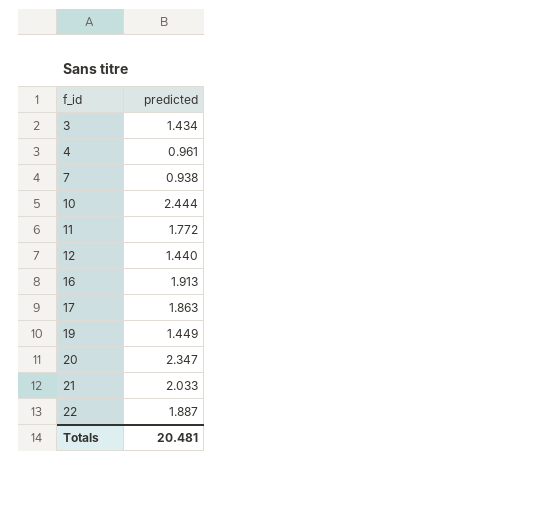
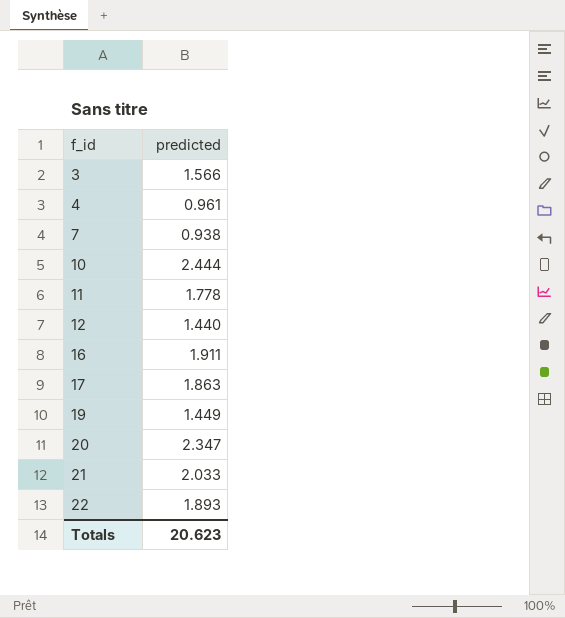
3 | predicted: 1.434 -> 1.566
11 | predicted: 1.772 -> 1.778
16 | predicted: 1.913 -> 1.911
22 | predicted: 1.887 -> 1.893
Totals | predicted: 20.481 -> 20.623

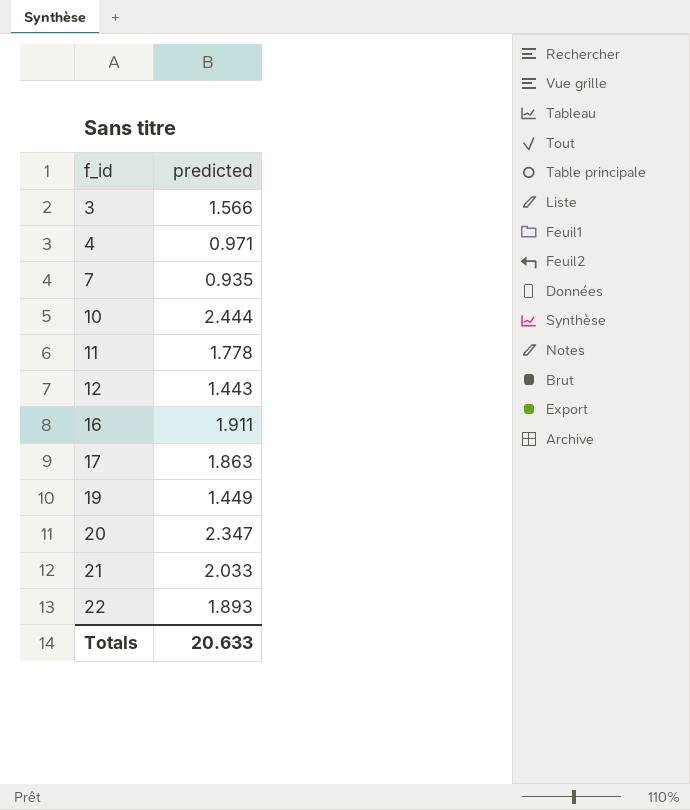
4 | predicted: 0.961 -> 0.971
7 | predicted: 0.938 -> 0.935
12 | predicted: 1.440 -> 1.443
Totals | predicted: 20.623 -> 20.633

